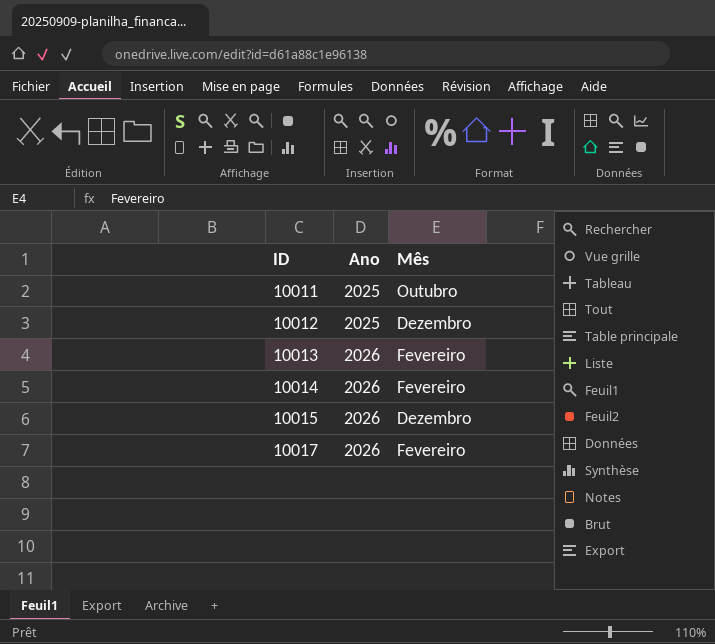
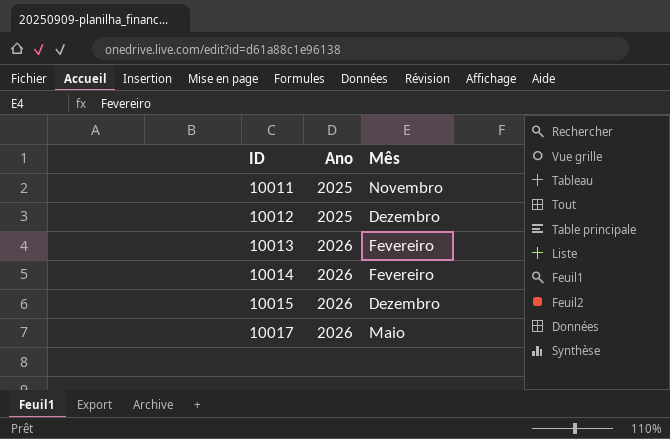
10011 | Mês: Outubro -> Novembro
10017 | Mês: Fevereiro -> Maio

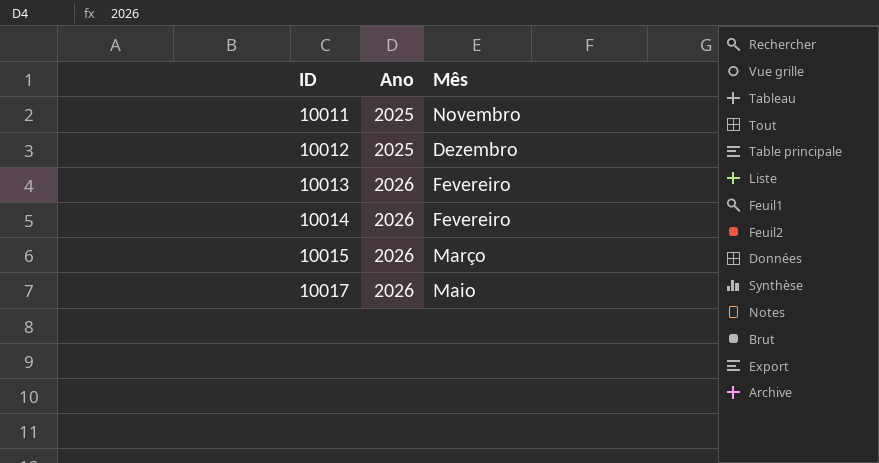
10015 | Mês: Dezembro -> Março

